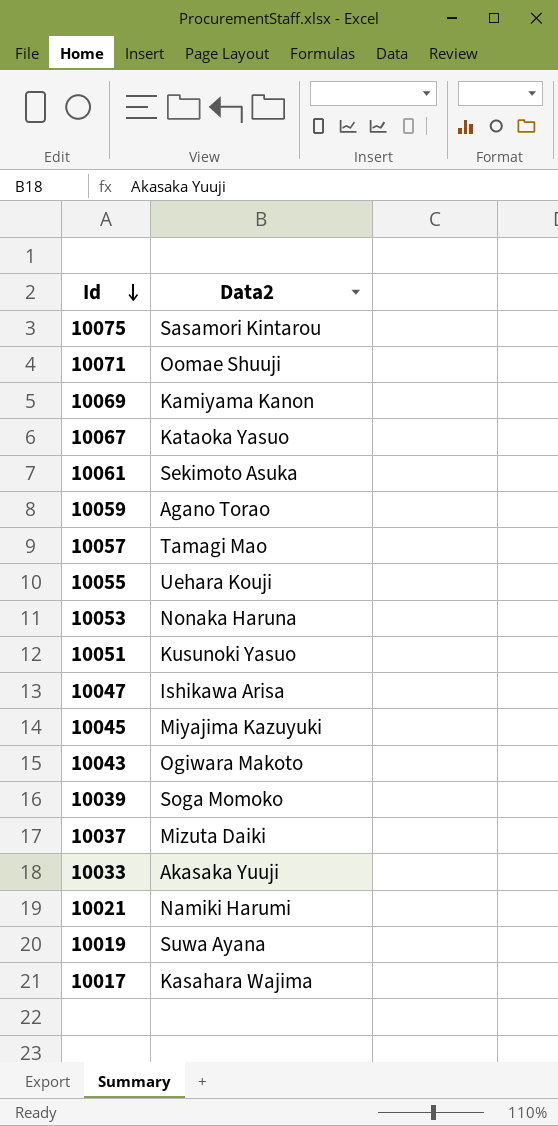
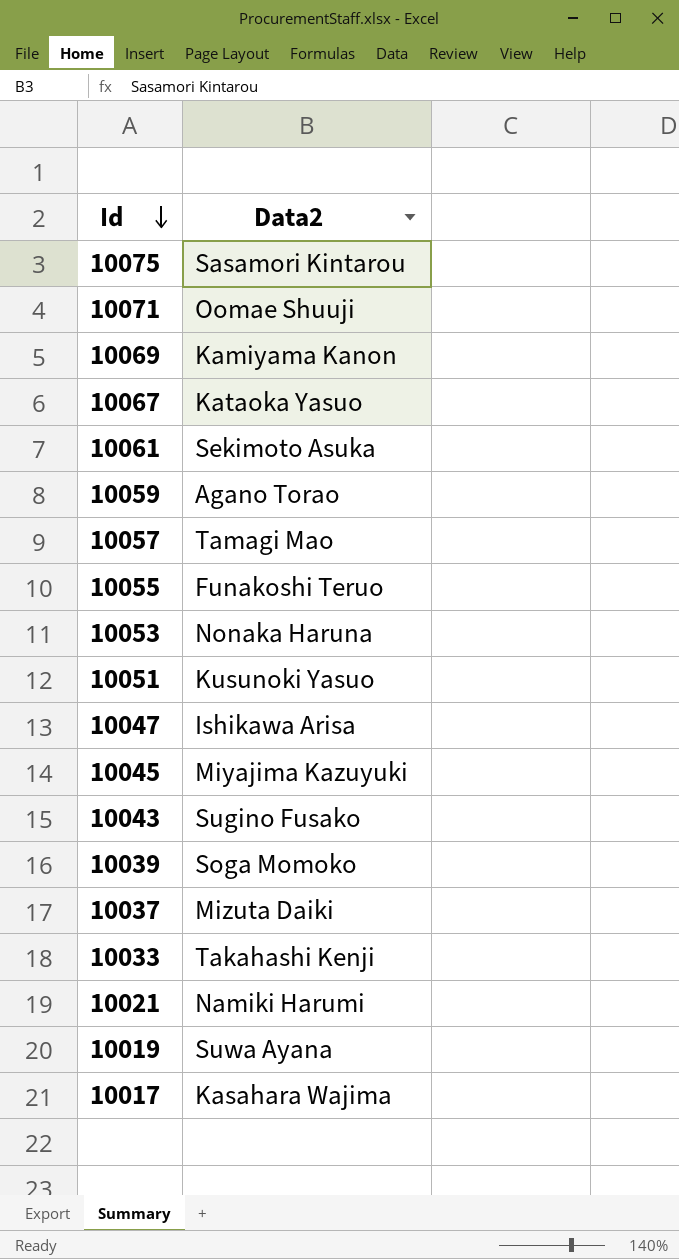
10055 | Data2: Uehara Kouji -> Funakoshi Teruo
10043 | Data2: Ogiwara Makoto -> Sugino Fusako
10033 | Data2: Akasaka Yuuji -> Takahashi Kenji

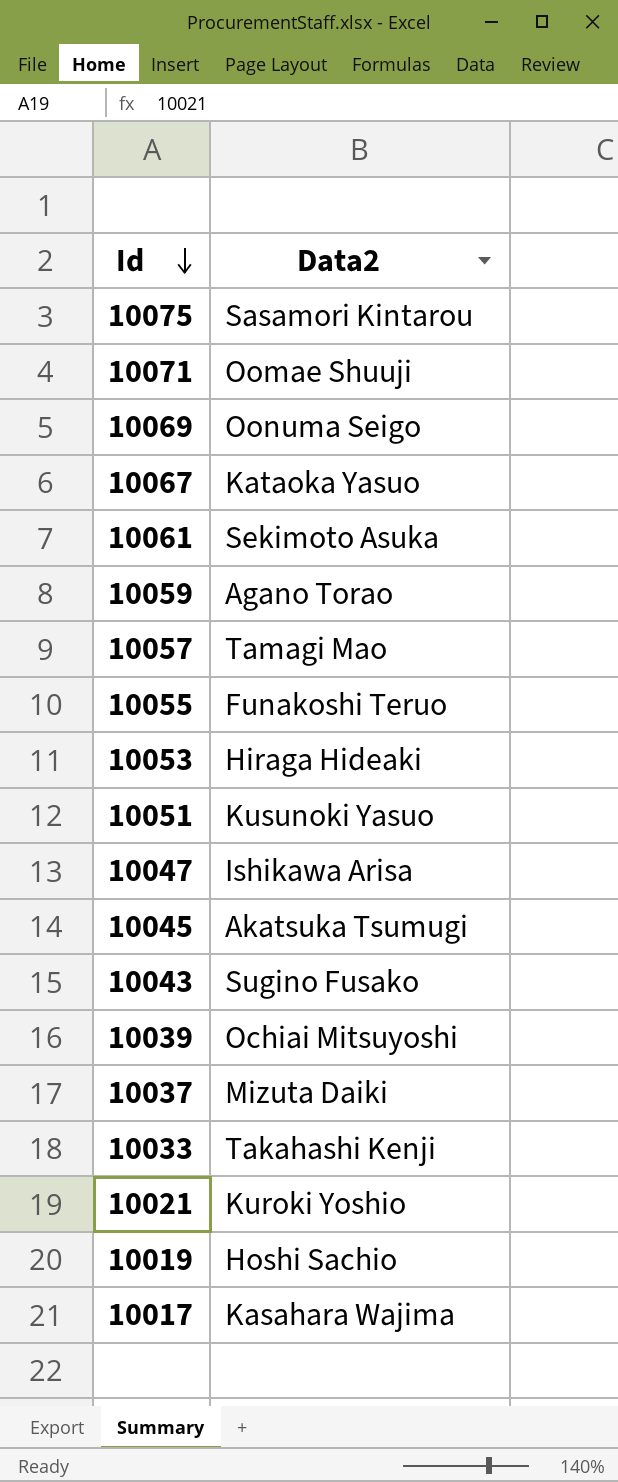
10069 | Data2: Kamiyama Kanon -> Oonuma Seigo
10053 | Data2: Nonaka Haruna -> Hiraga Hideaki
10045 | Data2: Miyajima Kazuyuki -> Akatsuka Tsumugi
10039 | Data2: Soga Momoko -> Ochiai Mitsuyoshi
10021 | Data2: Namiki Harumi -> Kuroki Yoshio
10019 | Data2: Suwa Ayana -> Hoshi Sachio

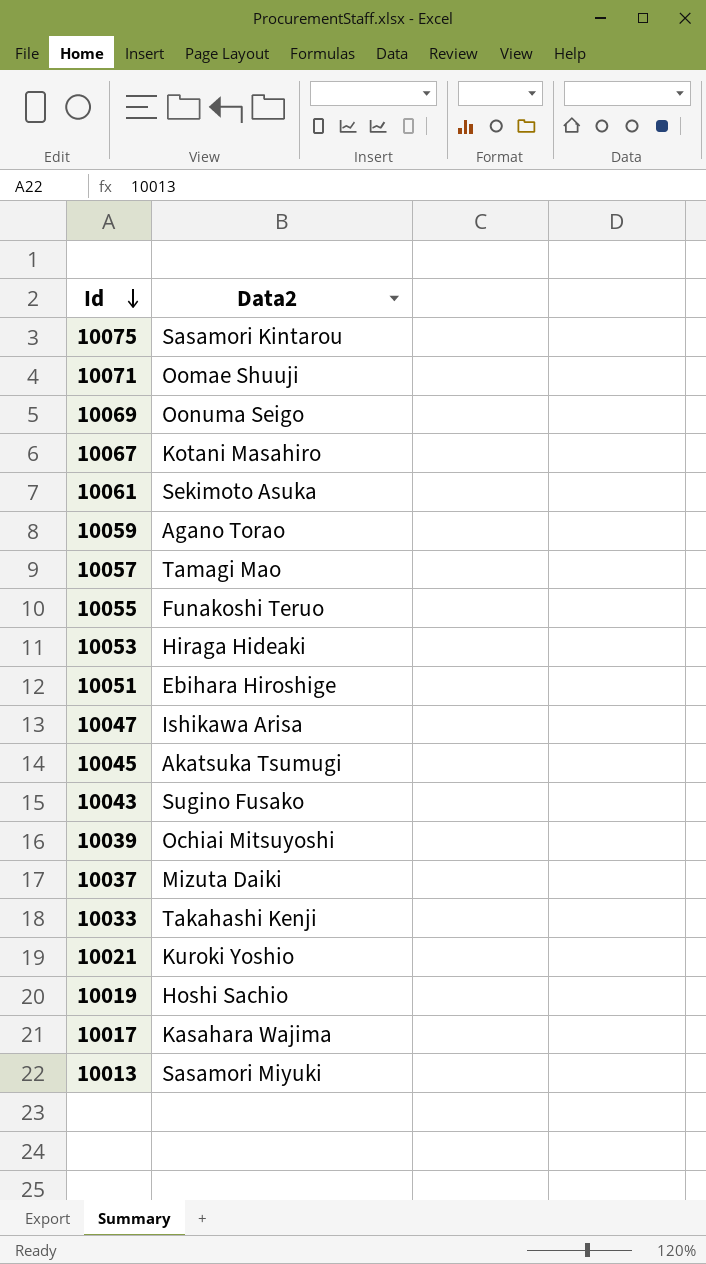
10067 | Data2: Kataoka Yasuo -> Kotani Masahiro
10051 | Data2: Kusunoki Yasuo -> Ebihara Hiroshige
row 10013: none -> Sasamori Miyuki

